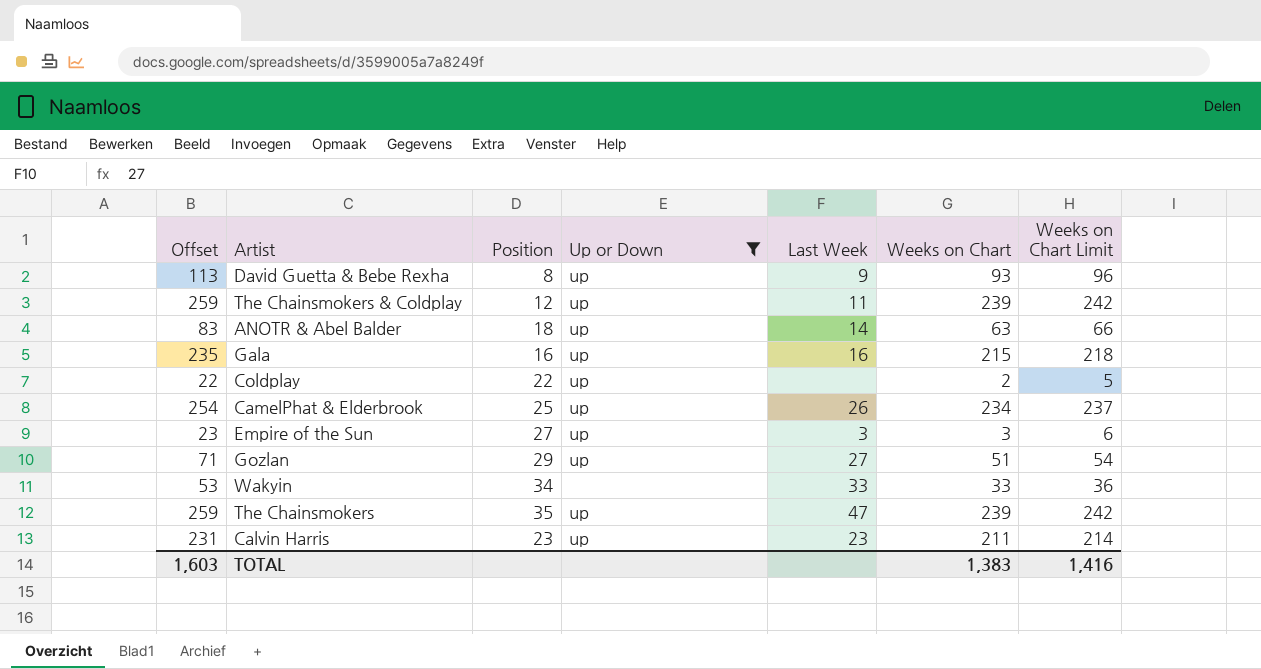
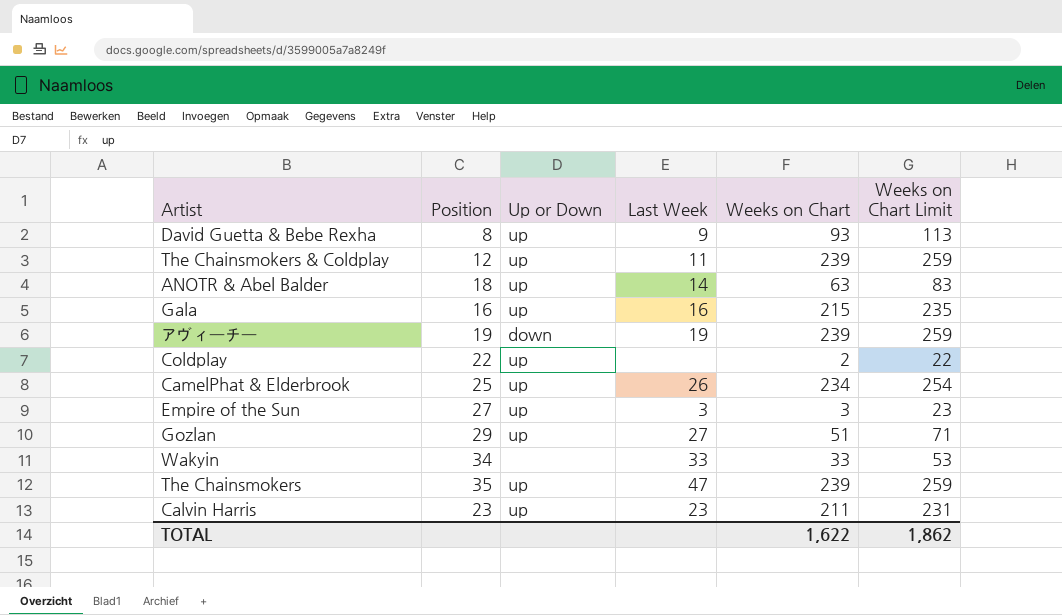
filter: Up or Down != down -> none
column Offset | formula: [Weeks on Chart] + 20 -> none
column Weeks on Chart Limit | formula: [Weeks on Chart] + 3 -> [Weeks on Chart] + 20
TOTAL | Weeks on Chart: 1,383 -> 1,622
TOTAL | Weeks on Chart Limit: 1,416 -> 1,862

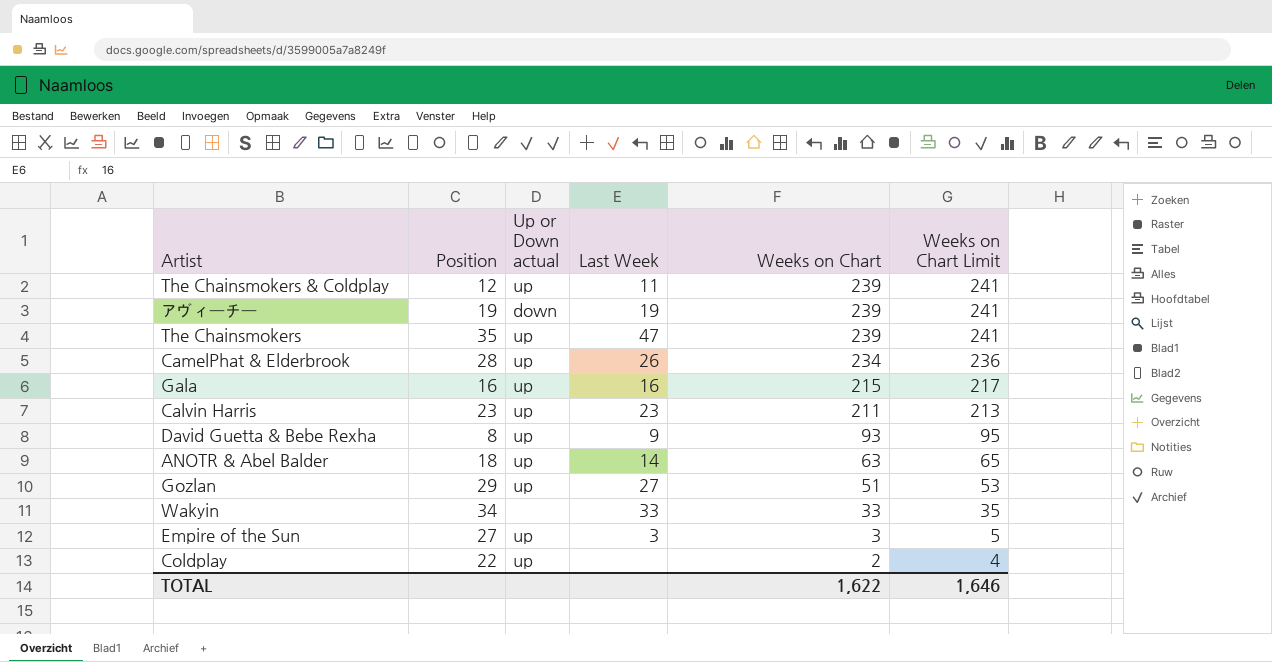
row order: none -> Weeks on Chart descending
column name: Up or Down -> Up or Down actual
column Weeks on Chart Limit | formula: [Weeks on Chart] + 20 -> [Weeks on Chart] + 2
CamelPhat & Elderbrook | Position: 25 -> 28
TOTAL | Weeks on Chart Limit: 1,862 -> 1,646

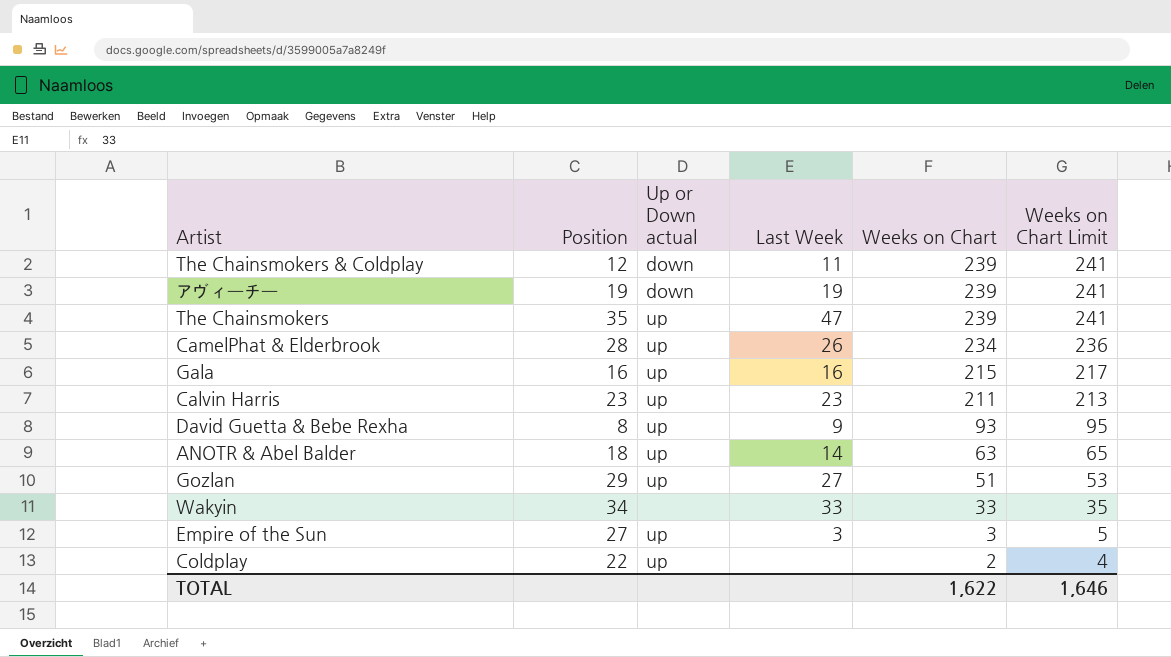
The Chainsmokers & Coldplay | Up or Down actual: up -> down

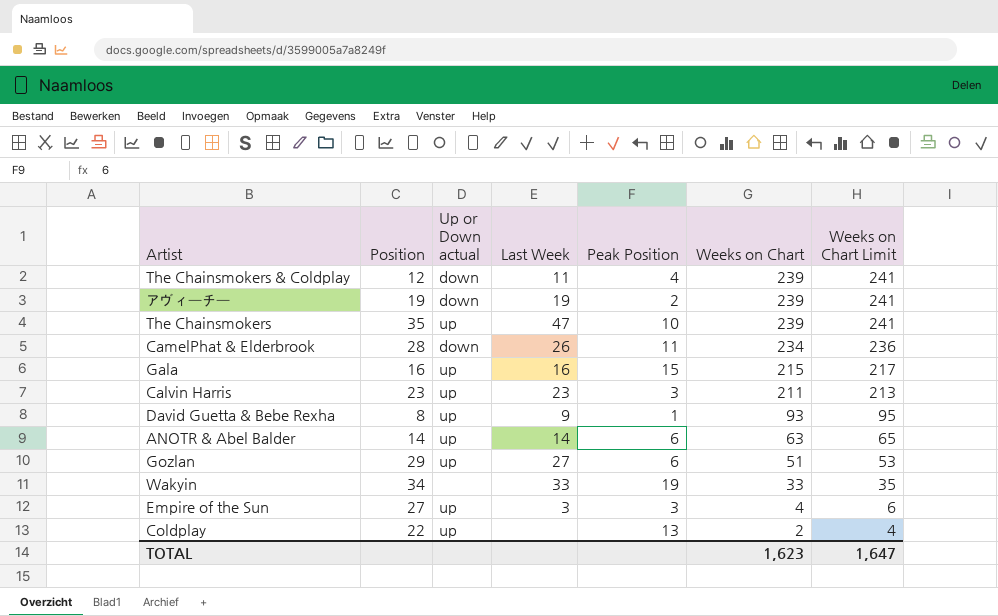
column Peak Position | position: none -> 5
CamelPhat & Elderbrook | Up or Down actual: up -> down
ANOTR & Abel Balder | Position: 18 -> 14
Empire of the Sun | Weeks on Chart: 3 -> 4
Empire of the Sun | Weeks on Chart Limit: 5 -> 6
TOTAL | Weeks on Chart: 1,622 -> 1,623
TOTAL | Weeks on Chart Limit: 1,646 -> 1,647

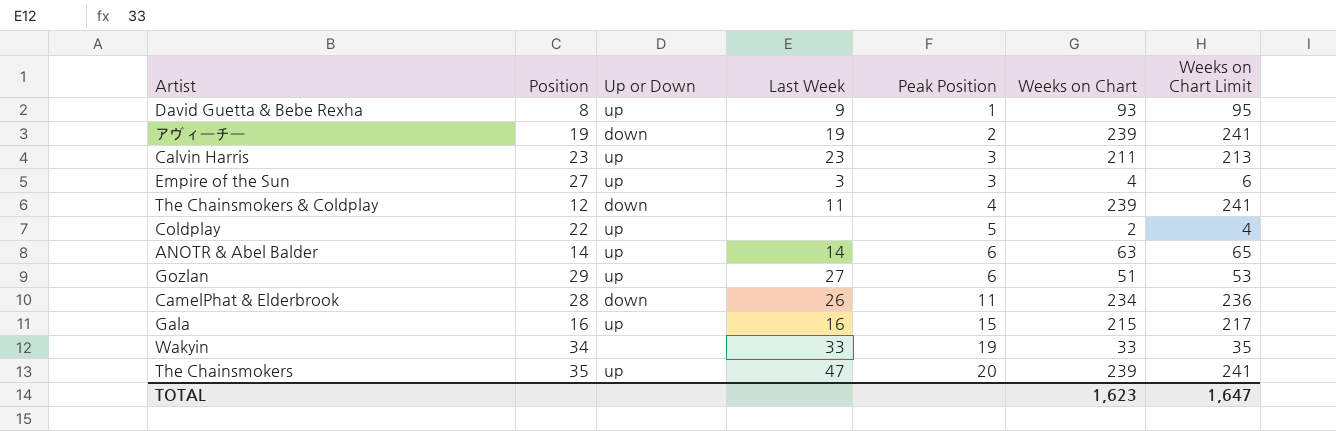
row order: Weeks on Chart descending -> Peak Position ascending
column name: Up or Down actual -> Up or Down
Coldplay | Peak Position: 13 -> 5
The Chainsmokers | Peak Position: 10 -> 20

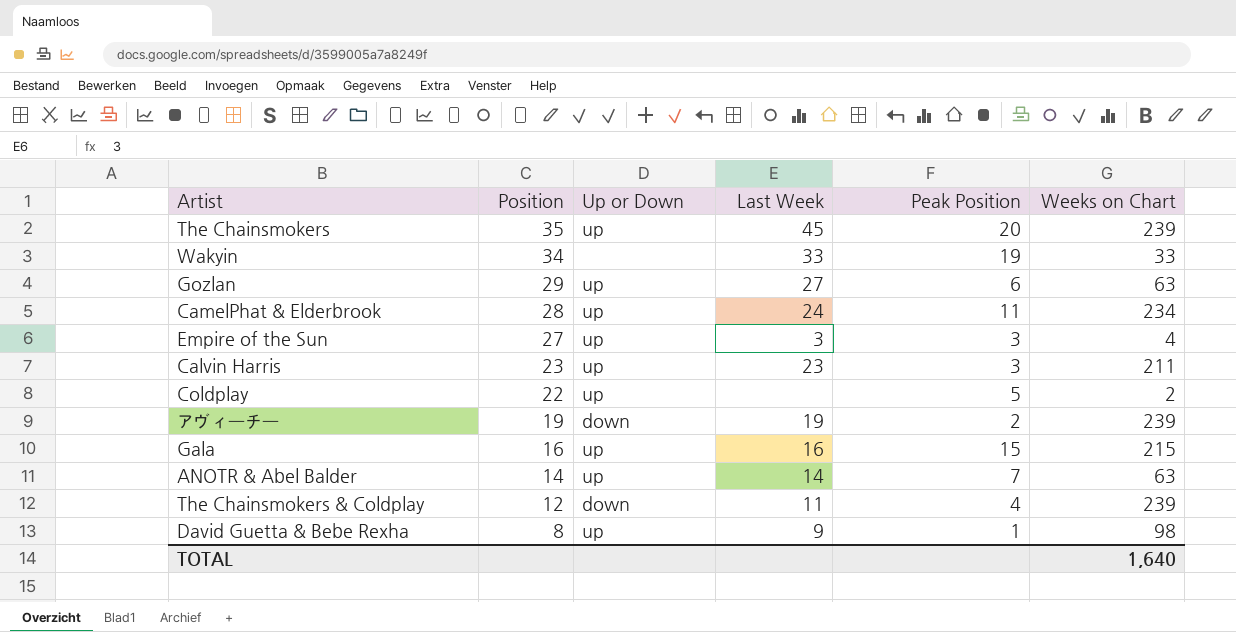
row order: Peak Position ascending -> Position descending
column Weeks on Chart Limit | formula: [Weeks on Chart] + 2 -> none
The Chainsmokers | Last Week: 47 -> 45
Gozlan | Weeks on Chart: 51 -> 63
CamelPhat & Elderbrook | Up or Down: down -> up
CamelPhat & Elderbrook | Last Week: 26 -> 24
ANOTR & Abel Balder | Peak Position: 6 -> 7
David Guetta & Bebe Rexha | Weeks on Chart: 93 -> 98
TOTAL | Weeks on Chart: 1,623 -> 1,640

